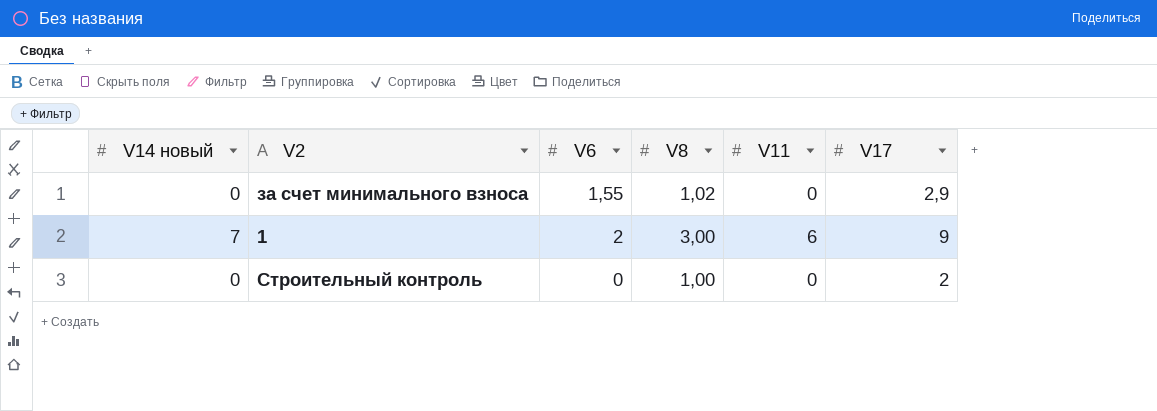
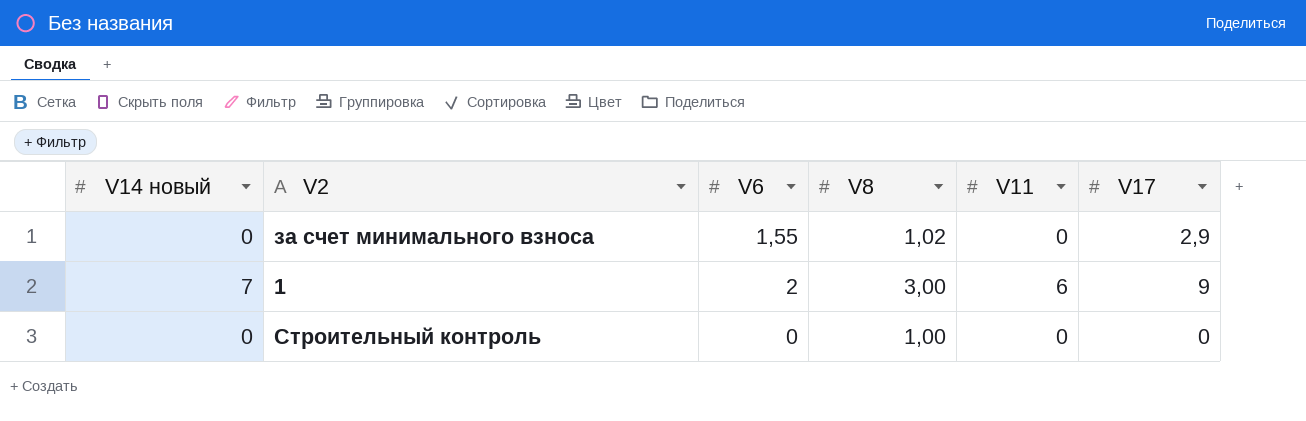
Строительный контроль | V17: 2 -> 0

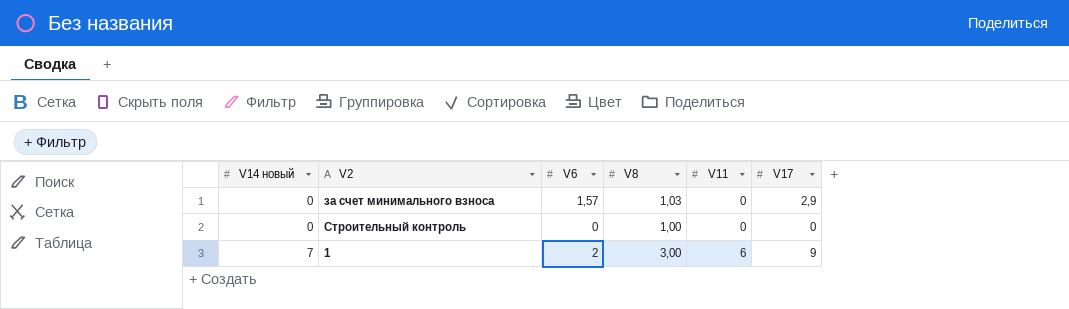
row order: none -> V14 новый ascending
за счет минимального взноса | V6: 1,55 -> 1,57
за счет минимального взноса | V8: 1,02 -> 1,03

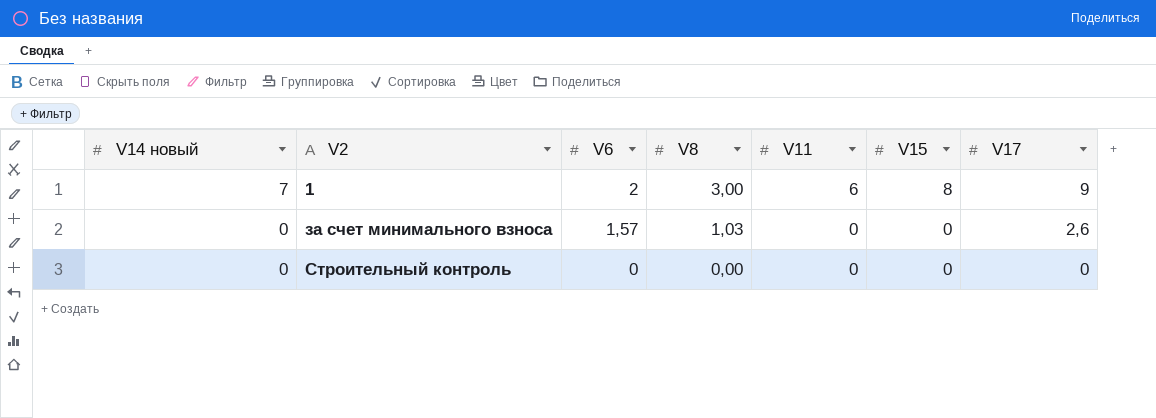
row order: V14 новый ascending -> V14 новый descending
column V15 | position: none -> 6
за счет минимального взноса | V17: 2,9 -> 2,6
Строительный контроль | V8: 1,00 -> 0,00

